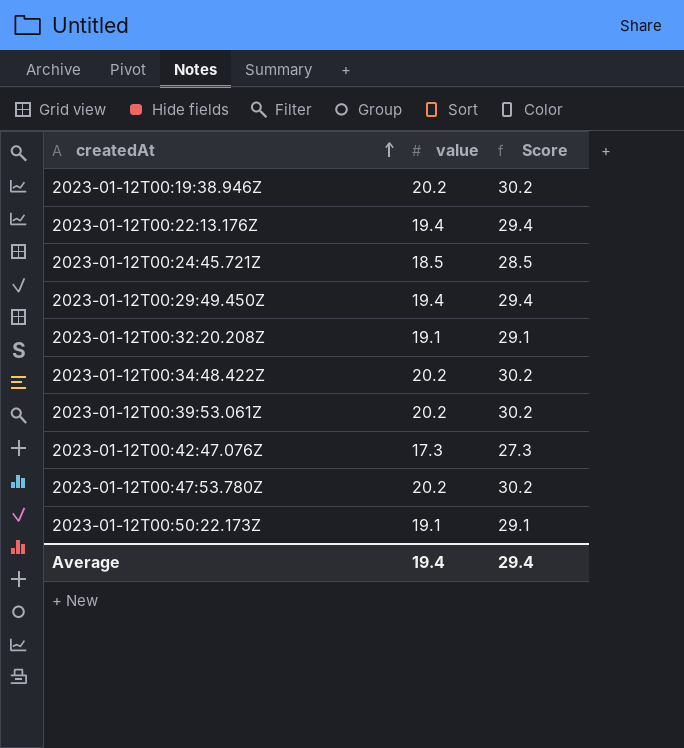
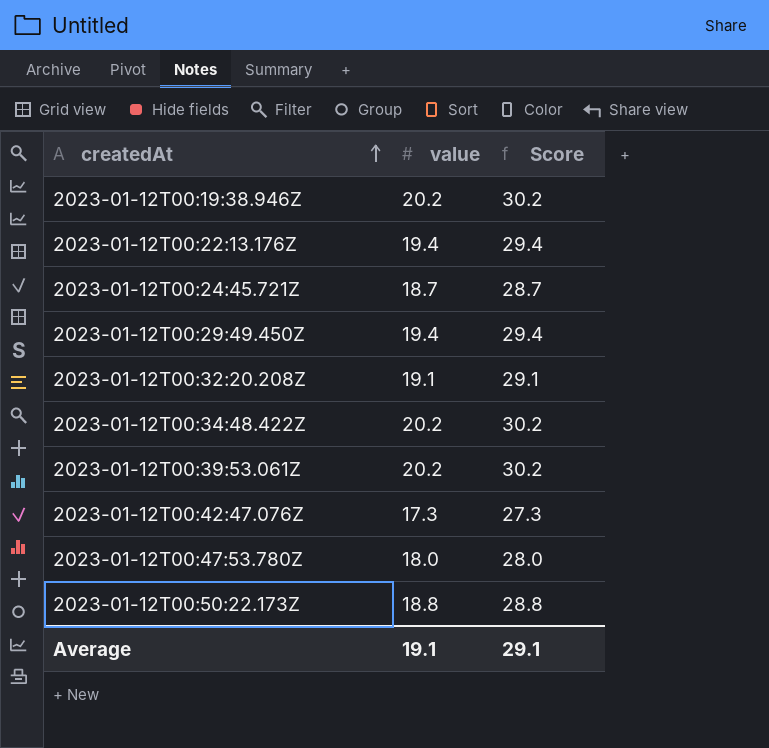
2023-01-12T00:24:45.721Z | value: 18.5 -> 18.7
2023-01-12T00:24:45.721Z | Score: 28.5 -> 28.7
2023-01-12T00:47:53.780Z | value: 20.2 -> 18.0
2023-01-12T00:47:53.780Z | Score: 30.2 -> 28.0
2023-01-12T00:50:22.173Z | value: 19.1 -> 18.8
2023-01-12T00:50:22.173Z | Score: 29.1 -> 28.8
Average | value: 19.4 -> 19.1
Average | Score: 29.4 -> 29.1

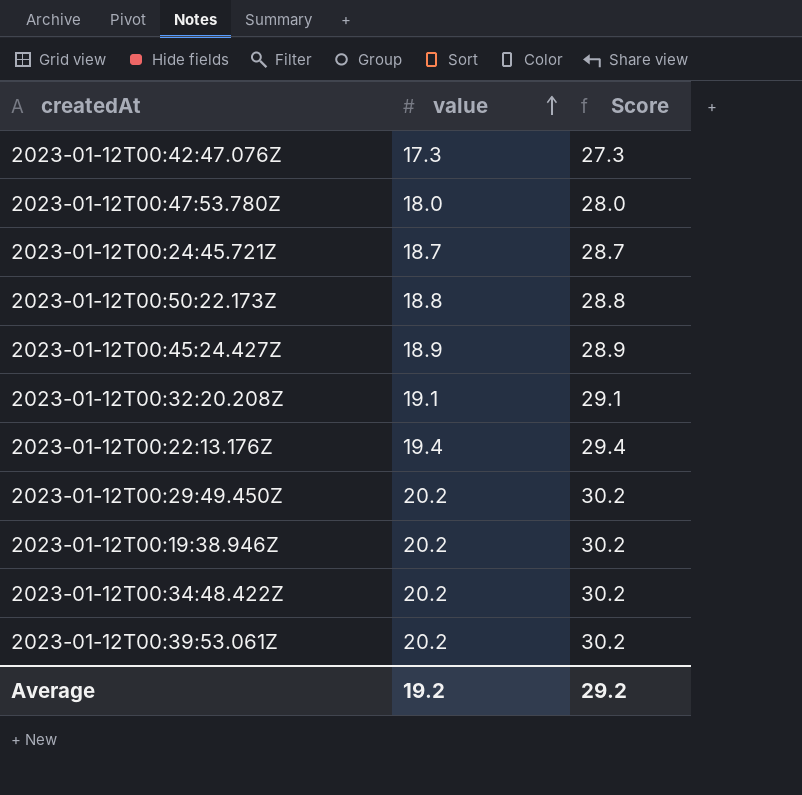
row order: createdAt ascending -> value ascending
row 2023-01-12T00:45:24.427Z: none -> 18.9 | 28.9
2023-01-12T00:29:49.450Z | value: 19.4 -> 20.2
2023-01-12T00:29:49.450Z | Score: 29.4 -> 30.2
Average | value: 19.1 -> 19.2
Average | Score: 29.1 -> 29.2

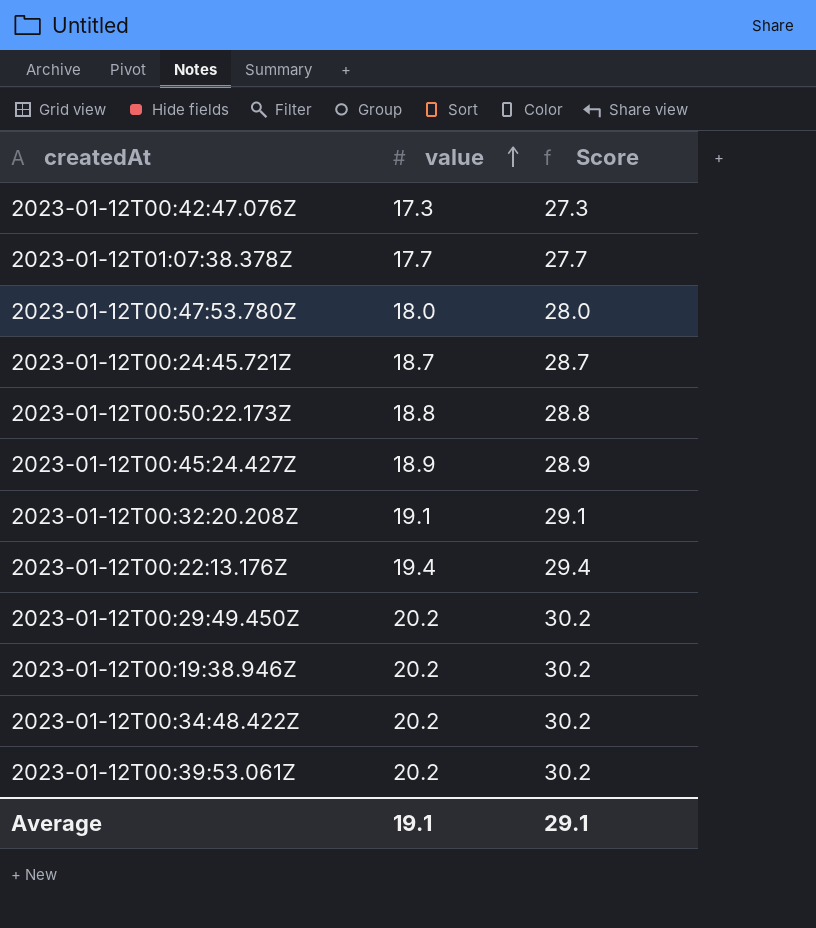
row 2023-01-12T01:07:38.378Z: none -> 17.7 | 27.7
Average | value: 19.2 -> 19.1
Average | Score: 29.2 -> 29.1

